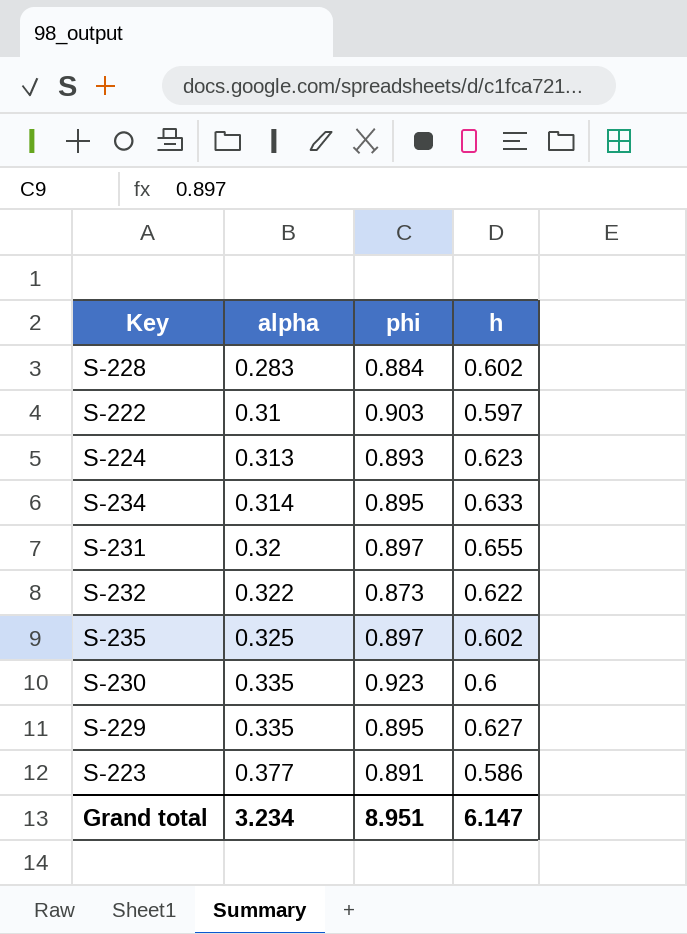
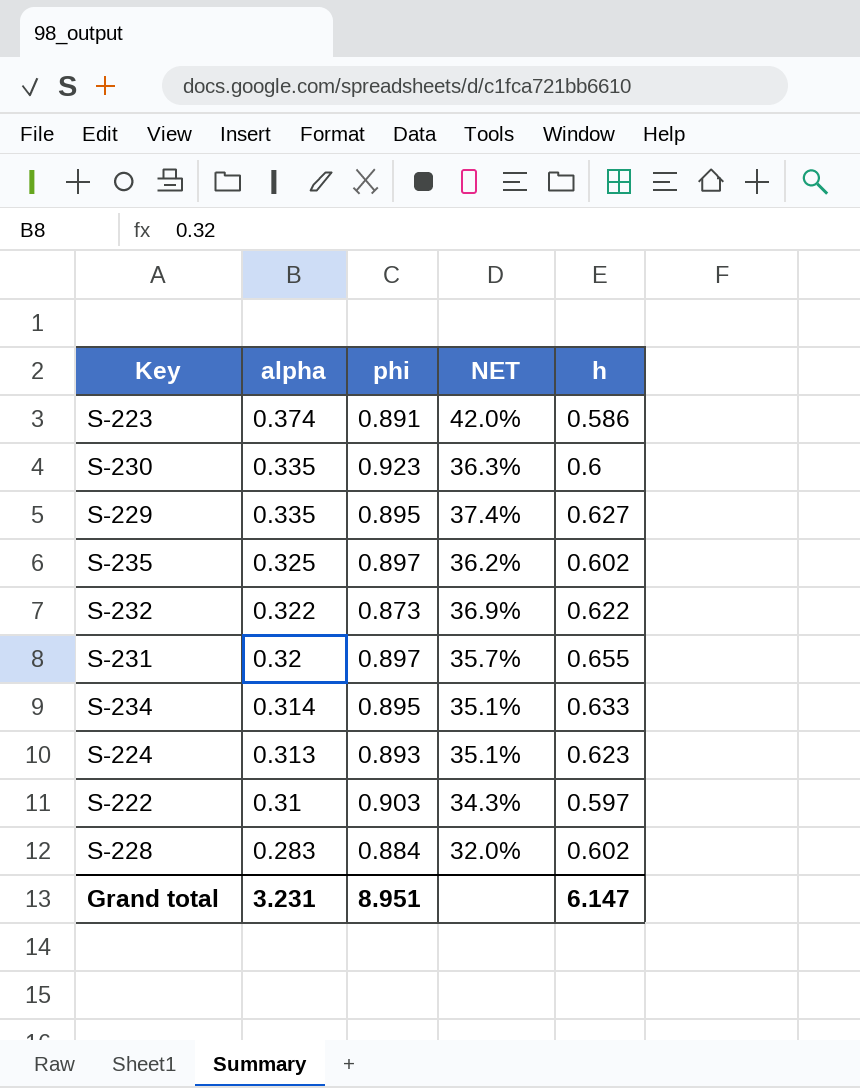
row order: alpha ascending -> alpha descending
column NET | formula: none -> [alpha] / [phi]
S-223 | alpha: 0.377 -> 0.374
Grand total | alpha: 3.234 -> 3.231

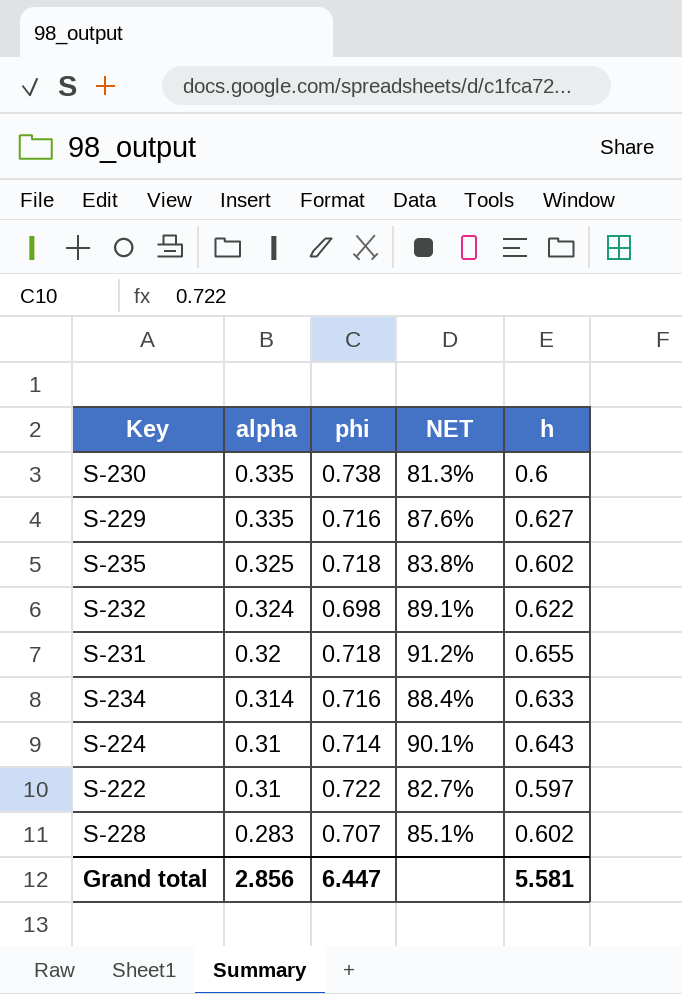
column NET | formula: [alpha] / [phi] -> [h] / [phi]
row S-223: 0.374 | 0.891 | 42.0% | 0.586 -> none
S-230 | phi: 0.923 -> 0.738
S-229 | phi: 0.895 -> 0.716
S-235 | phi: 0.897 -> 0.718
S-232 | alpha: 0.322 -> 0.324
S-232 | phi: 0.873 -> 0.698
S-231 | phi: 0.897 -> 0.718
S-234 | phi: 0.895 -> 0.716
S-224 | alpha: 0.313 -> 0.31
S-224 | phi: 0.893 -> 0.714
S-224 | h: 0.623 -> 0.643
S-222 | phi: 0.903 -> 0.722
S-228 | phi: 0.884 -> 0.707
Grand total | alpha: 3.231 -> 2.856
Grand total | phi: 8.951 -> 6.447
Grand total | h: 6.147 -> 5.581

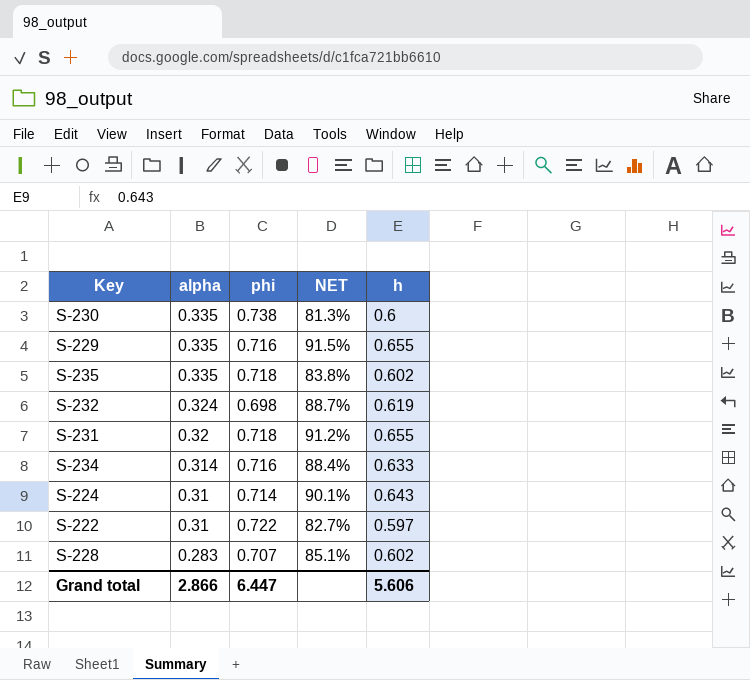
S-229 | NET: 87.6% -> 91.5%
S-229 | h: 0.627 -> 0.655
S-235 | alpha: 0.325 -> 0.335
S-232 | NET: 89.1% -> 88.7%
S-232 | h: 0.622 -> 0.619
Grand total | alpha: 2.856 -> 2.866
Grand total | h: 5.581 -> 5.606

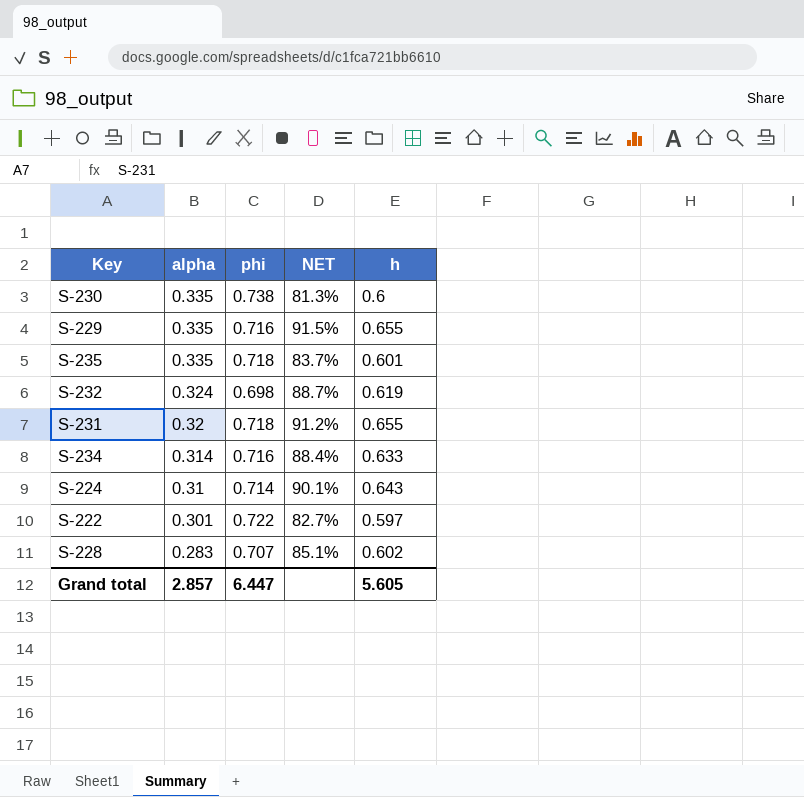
S-235 | NET: 83.8% -> 83.7%
S-235 | h: 0.602 -> 0.601
S-222 | alpha: 0.31 -> 0.301
Grand total | alpha: 2.866 -> 2.857
Grand total | h: 5.606 -> 5.605

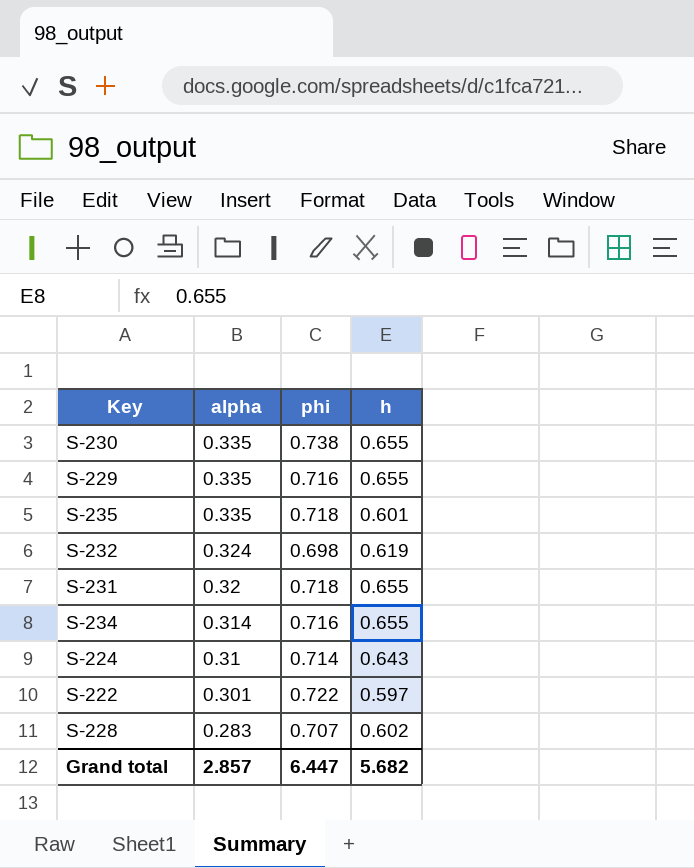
column NET | formula: [h] / [phi] -> none
S-230 | h: 0.6 -> 0.655
S-234 | h: 0.633 -> 0.655
Grand total | h: 5.605 -> 5.682

